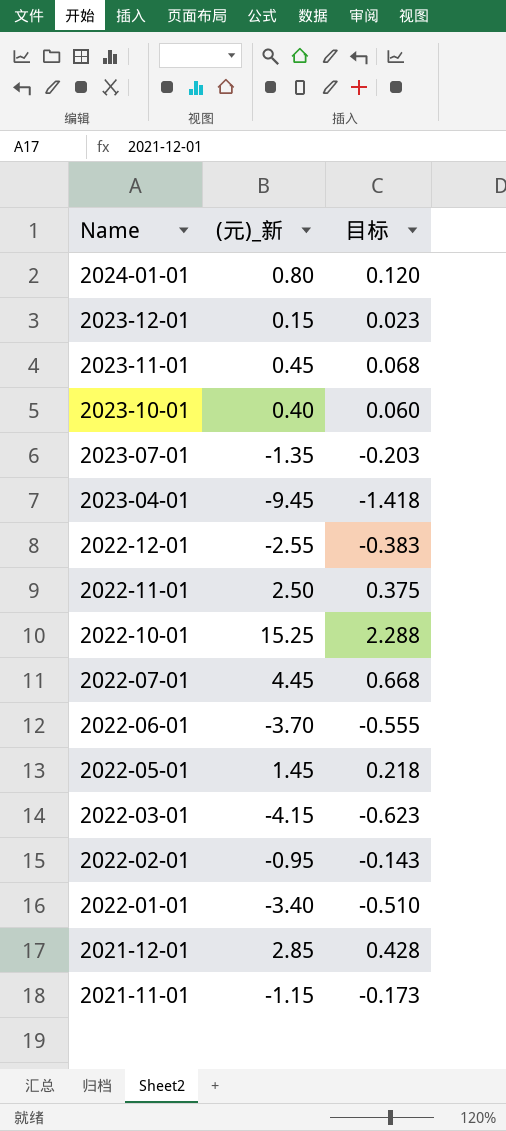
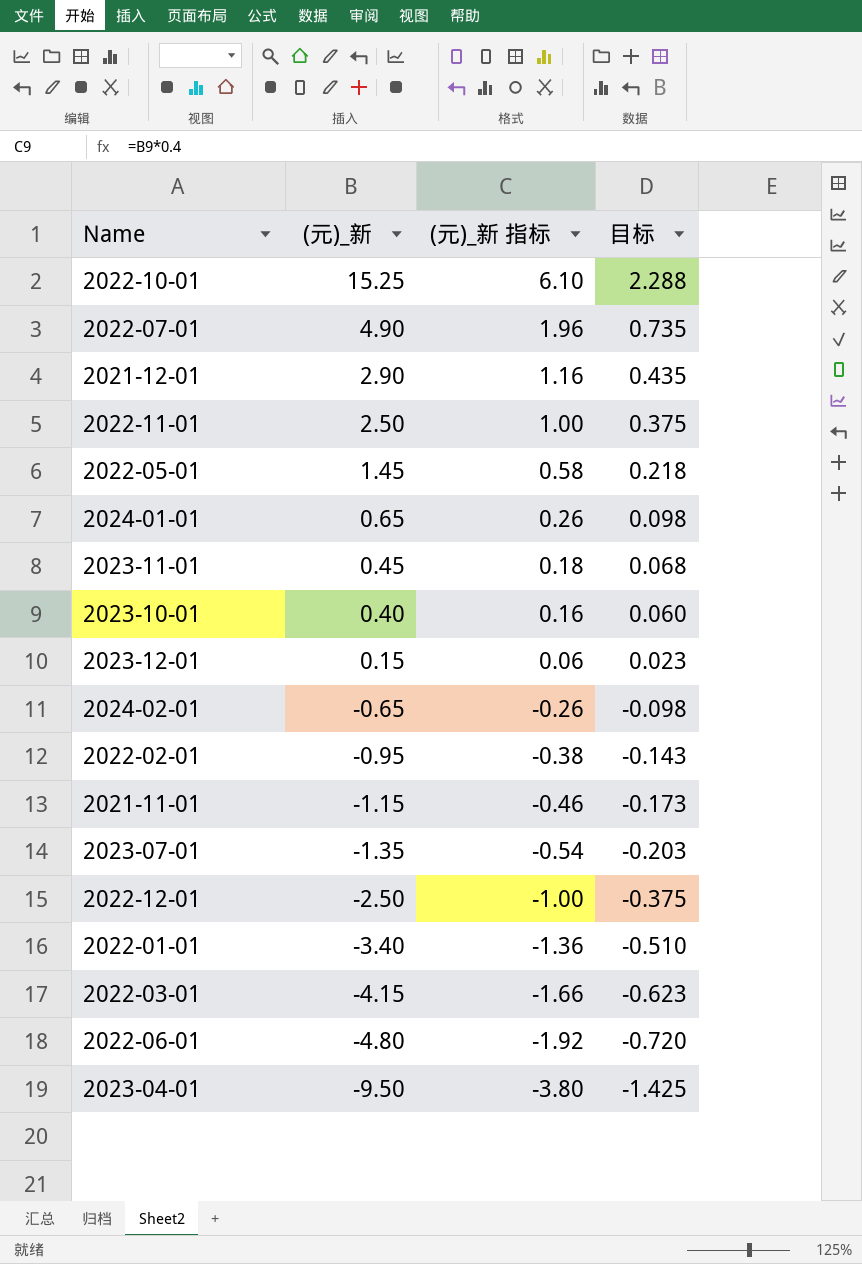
row order: Name descending -> (元)_新 descending
column (元)_新 指标 | formula: none -> [(元)_新] * 0.4
2022-07-01 | (元)_新: 4.45 -> 4.90
2022-07-01 | 目标: 0.668 -> 0.735
2021-12-01 | (元)_新: 2.85 -> 2.90
2021-12-01 | 目标: 0.428 -> 0.435
2024-01-01 | (元)_新: 0.80 -> 0.65
2024-01-01 | 目标: 0.120 -> 0.098
row 2024-02-01: none -> -0.65 | -0.26 | -0.098
2022-12-01 | (元)_新: -2.55 -> -2.50
2022-12-01 | 目标: -0.383 -> -0.375
2022-06-01 | (元)_新: -3.70 -> -4.80
2022-06-01 | 目标: -0.555 -> -0.720
2023-04-01 | (元)_新: -9.45 -> -9.50
2023-04-01 | 目标: -1.418 -> -1.425

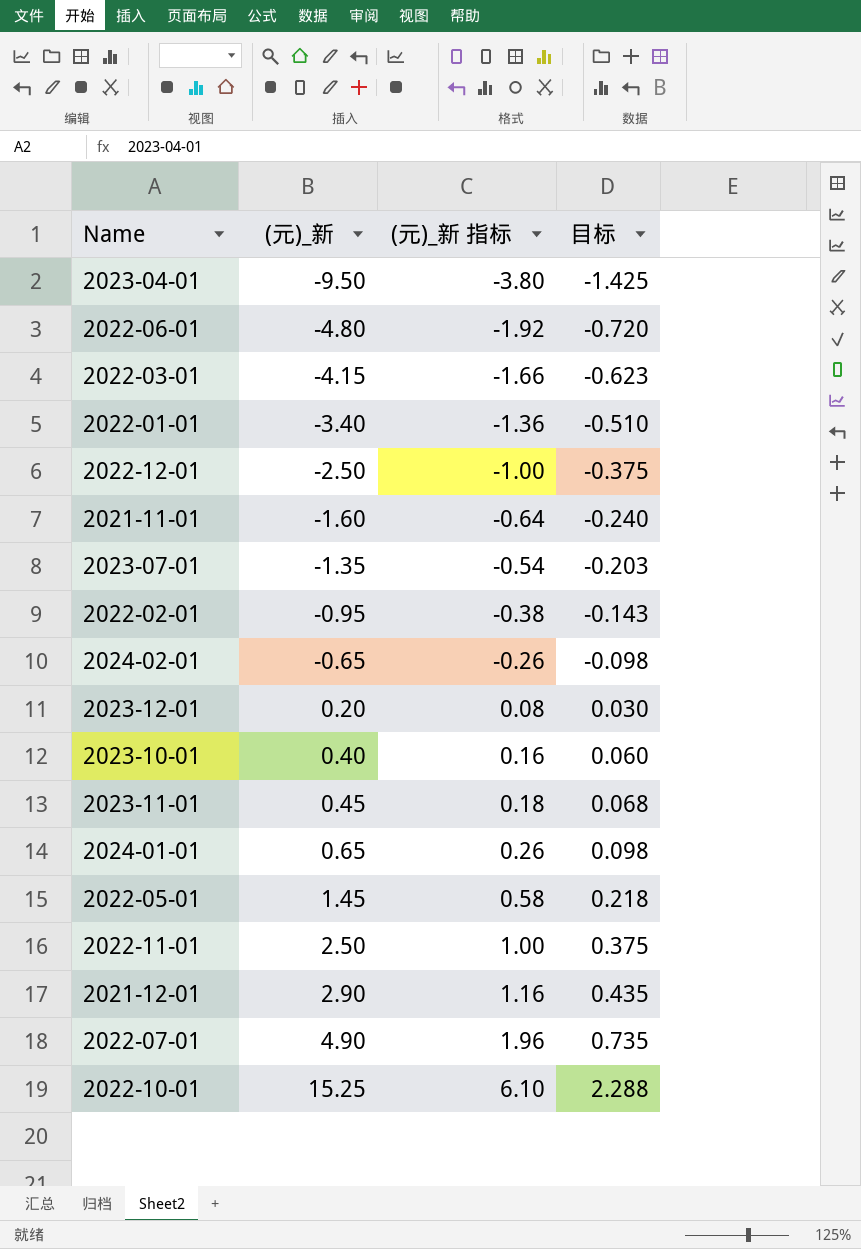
row order: (元)_新 descending -> (元)_新 ascending
2021-11-01 | (元)_新: -1.15 -> -1.60
2021-11-01 | (元)_新 指标: -0.46 -> -0.64
2021-11-01 | 目标: -0.173 -> -0.240
2023-12-01 | (元)_新: 0.15 -> 0.20
2023-12-01 | (元)_新 指标: 0.06 -> 0.08
2023-12-01 | 目标: 0.023 -> 0.030

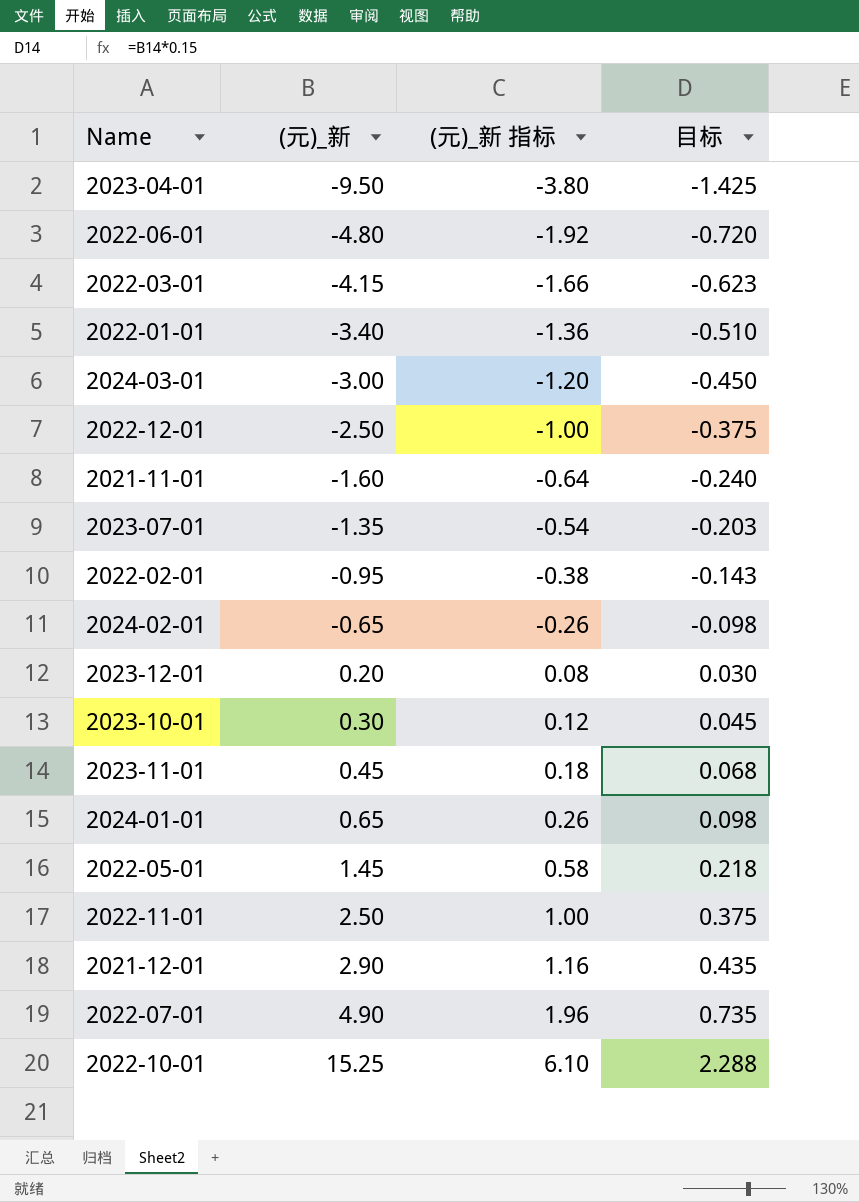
row 2024-03-01: none -> -3.00 | -1.20 | -0.450
2023-10-01 | (元)_新: 0.40 -> 0.30
2023-10-01 | (元)_新 指标: 0.16 -> 0.12
2023-10-01 | 目标: 0.060 -> 0.045

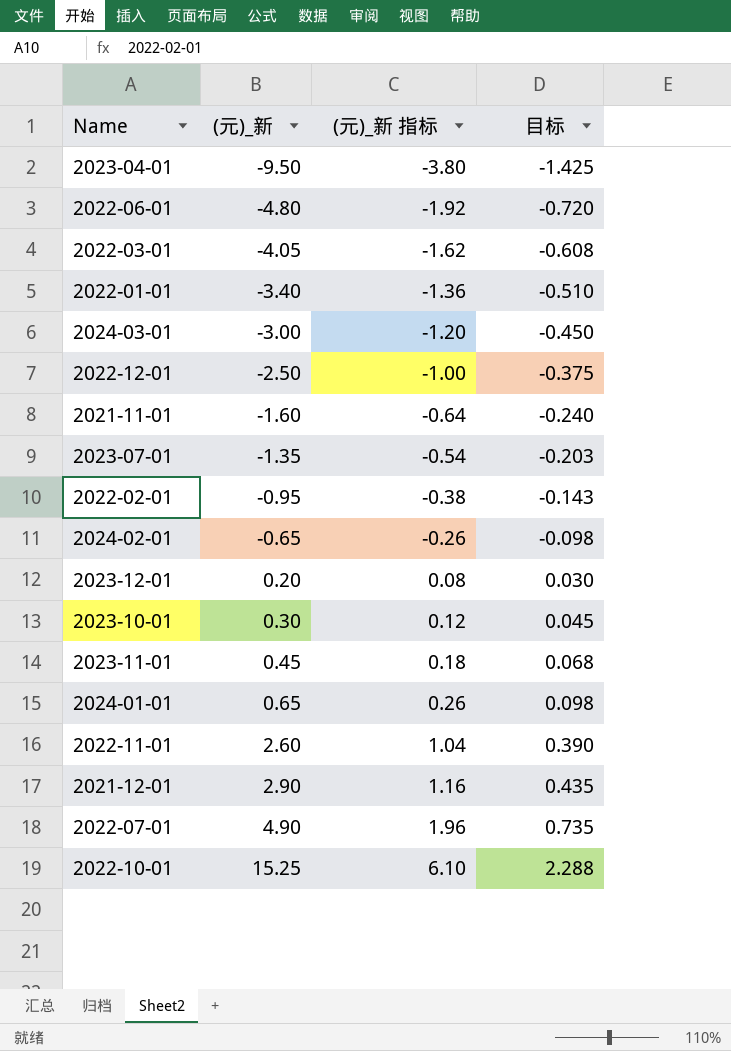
row 2022-05-01: 1.45 | 0.58 | 0.218 -> none
2022-03-01 | (元)_新: -4.15 -> -4.05
2022-03-01 | (元)_新 指标: -1.66 -> -1.62
2022-03-01 | 目标: -0.623 -> -0.608
2022-11-01 | (元)_新: 2.50 -> 2.60
2022-11-01 | (元)_新 指标: 1.00 -> 1.04
2022-11-01 | 目标: 0.375 -> 0.390

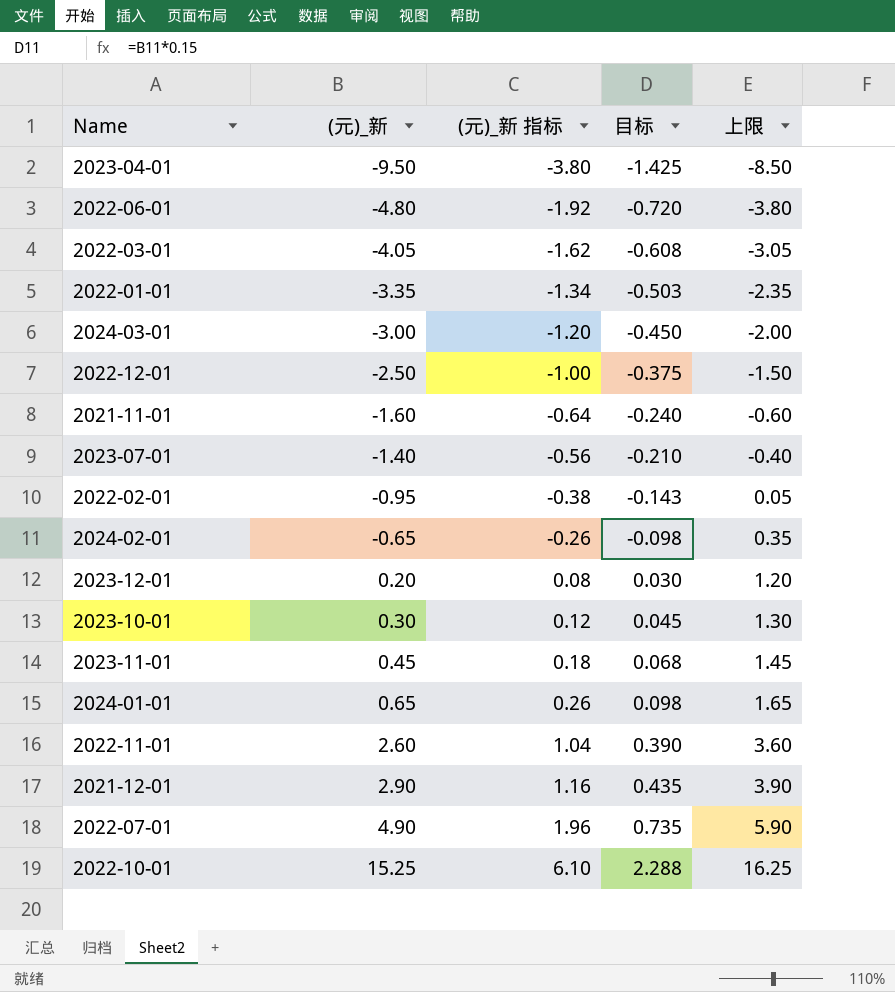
column 上限 | formula: none -> [(元)_新] + 1
2022-01-01 | (元)_新: -3.40 -> -3.35
2022-01-01 | (元)_新 指标: -1.36 -> -1.34
2022-01-01 | 目标: -0.510 -> -0.503
2023-07-01 | (元)_新: -1.35 -> -1.40
2023-07-01 | (元)_新 指标: -0.54 -> -0.56
2023-07-01 | 目标: -0.203 -> -0.210

